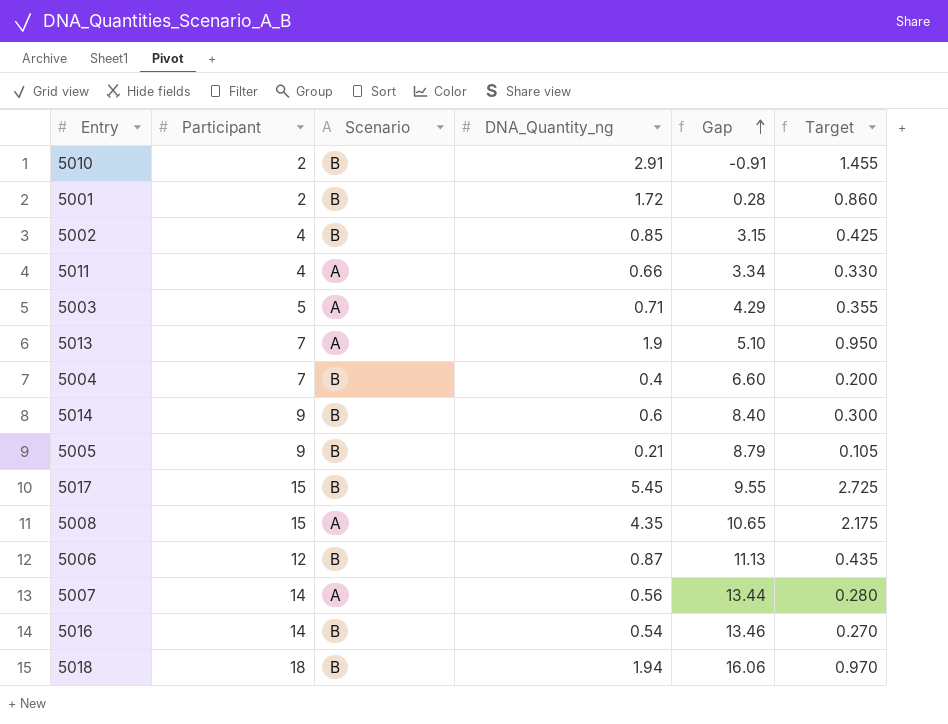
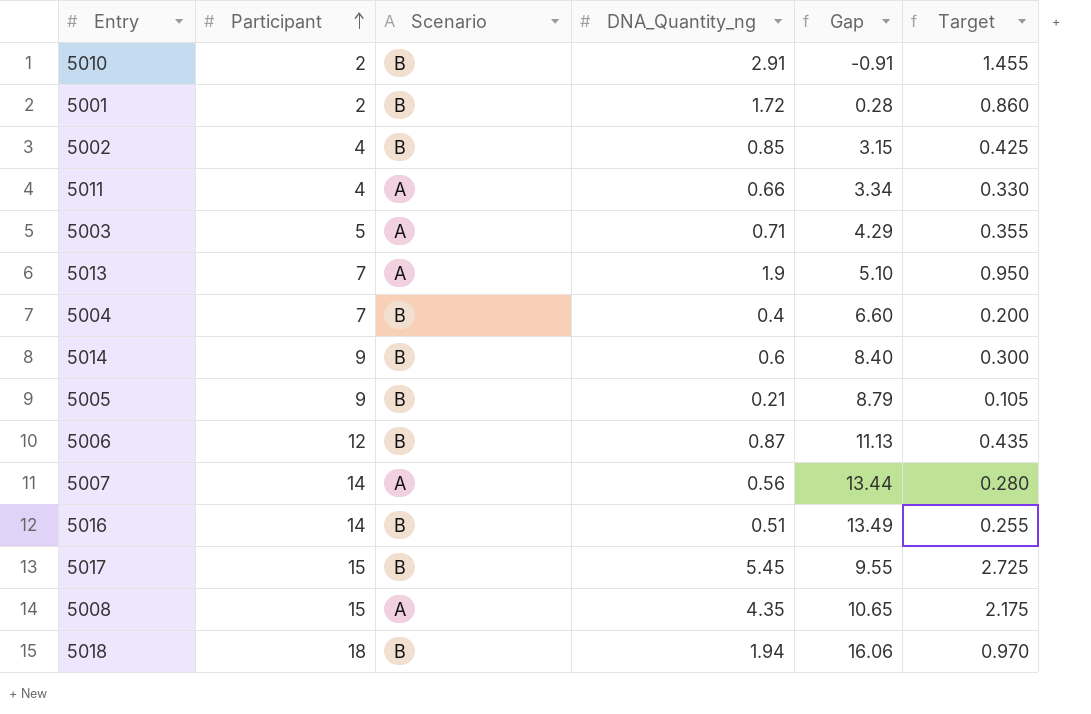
row order: Gap ascending -> Participant ascending
5016 | DNA_Quantity_ng: 0.54 -> 0.51
5016 | Gap: 13.46 -> 13.49
5016 | Target: 0.270 -> 0.255

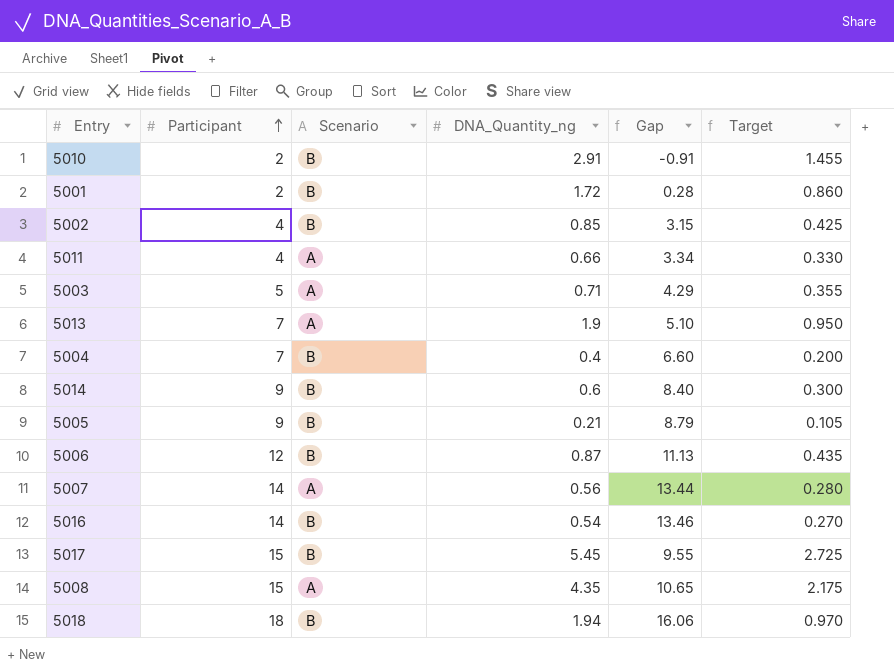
5016 | DNA_Quantity_ng: 0.51 -> 0.54
5016 | Gap: 13.49 -> 13.46
5016 | Target: 0.255 -> 0.270

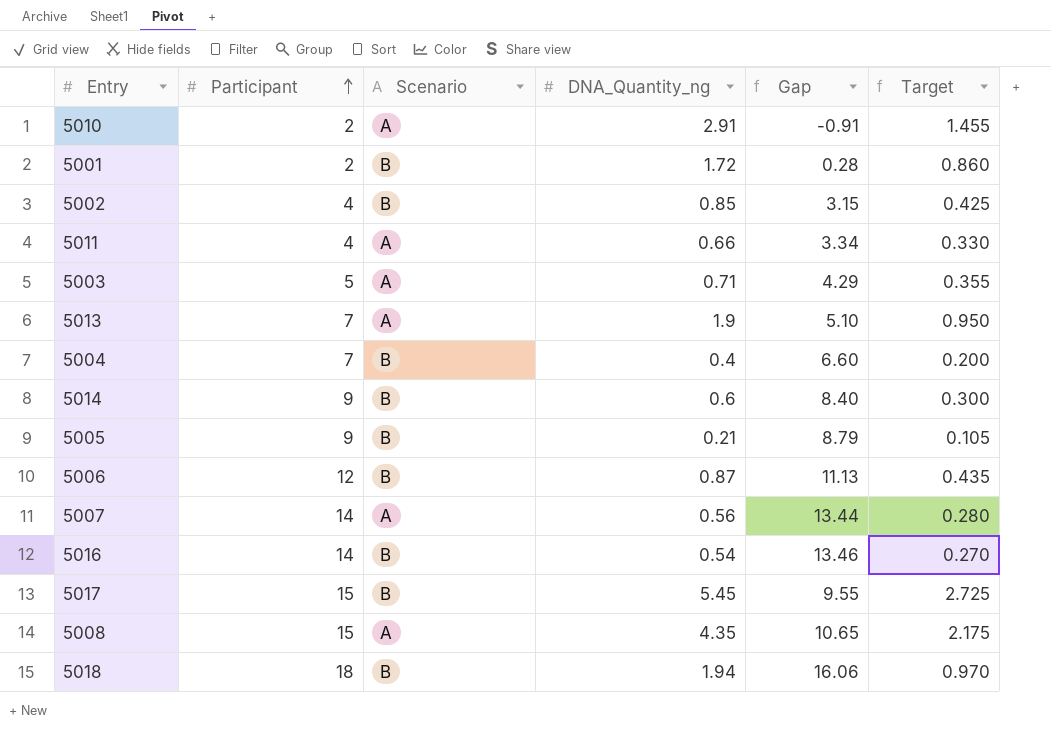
5010 | Scenario: B -> A

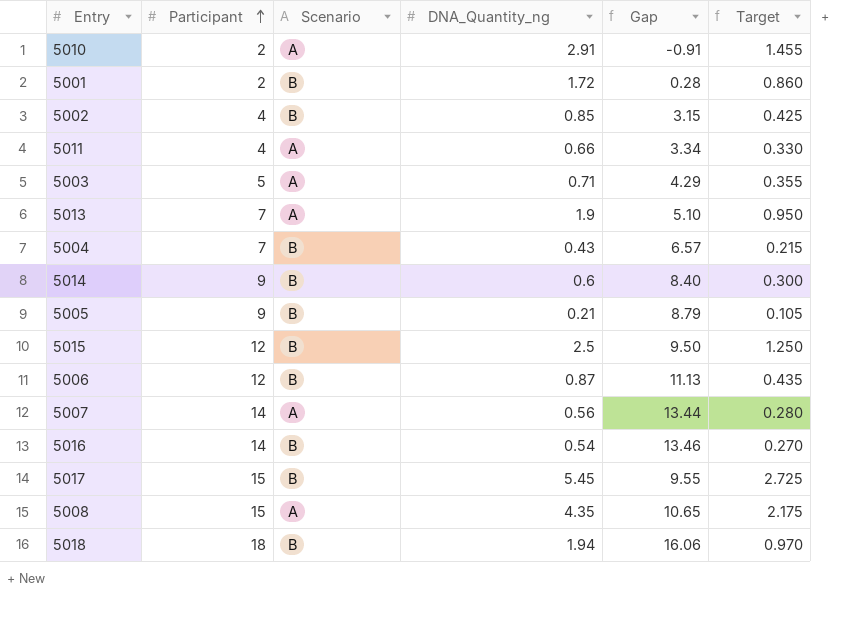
5004 | DNA_Quantity_ng: 0.4 -> 0.43
5004 | Gap: 6.60 -> 6.57
5004 | Target: 0.200 -> 0.215
row 5015: none -> 12 | B | 2.5 | 9.50 | 1.250

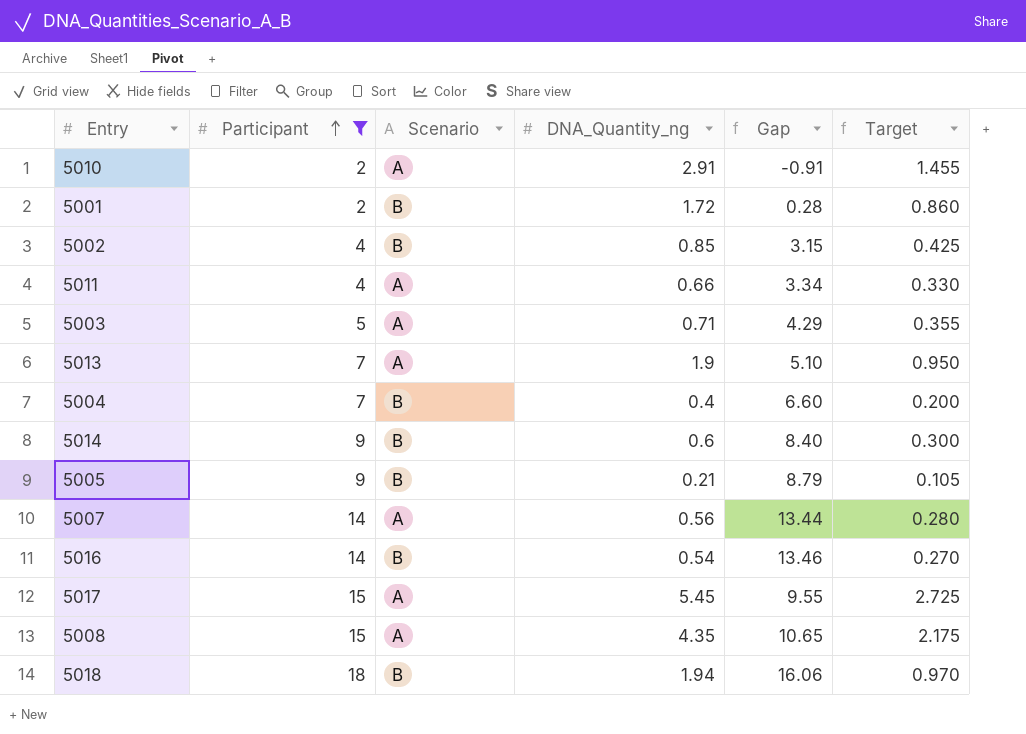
filter: none -> Participant != 12
5004 | DNA_Quantity_ng: 0.43 -> 0.4
5004 | Gap: 6.57 -> 6.60
5004 | Target: 0.215 -> 0.200
5017 | Scenario: B -> A

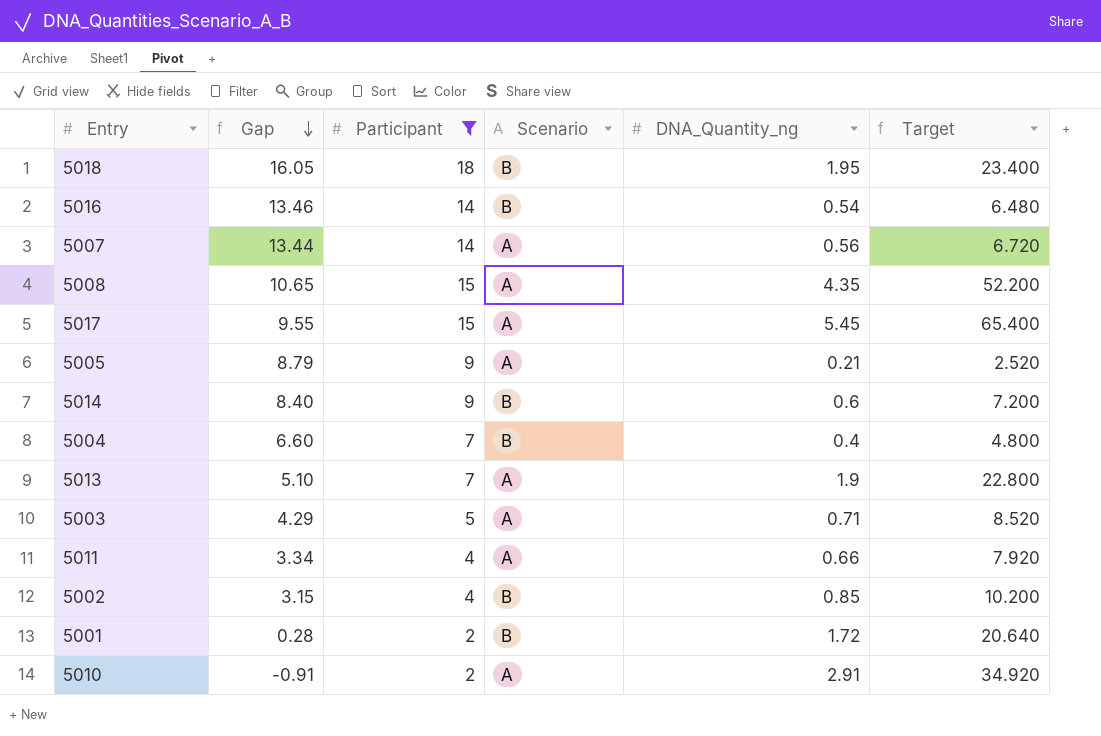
row order: Participant ascending -> Gap descending
column Gap | position: 5 -> 2
column Target | formula: [DNA_Quantity_ng] * 0.5 -> [DNA_Quantity_ng] * 12
5018 | Gap: 16.06 -> 16.05
5018 | DNA_Quantity_ng: 1.94 -> 1.95
5005 | Scenario: B -> A

